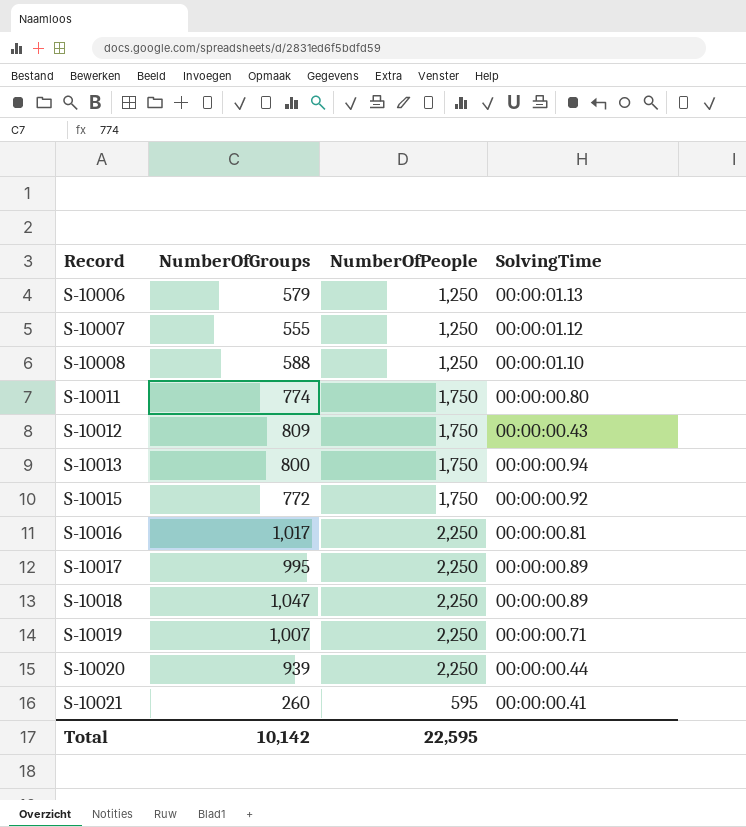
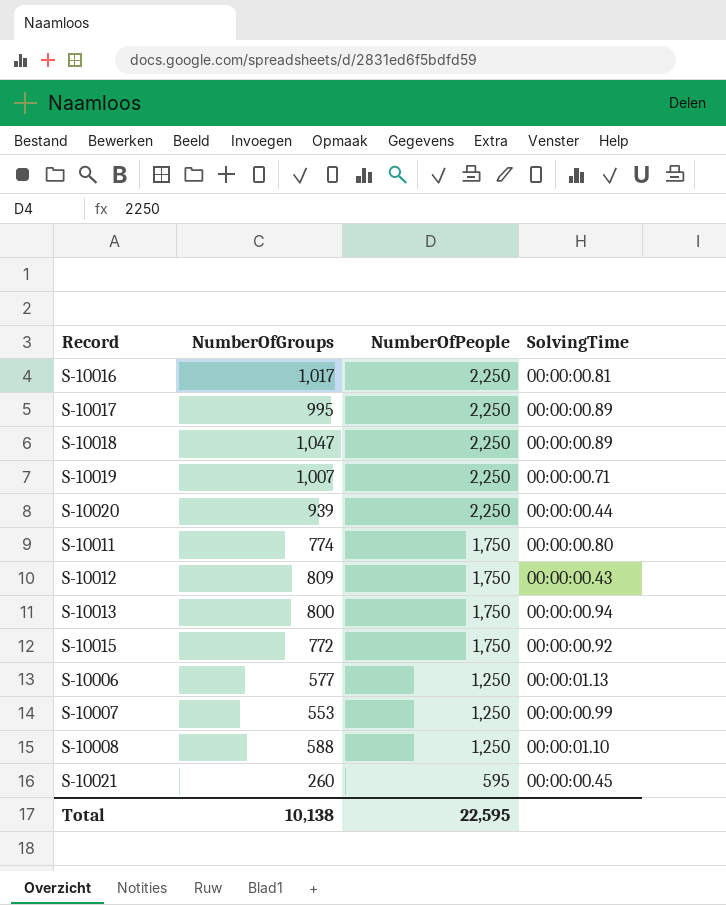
row order: Record ascending -> NumberOfPeople descending
S-10006 | NumberOfGroups: 579 -> 577
S-10007 | NumberOfGroups: 555 -> 553
S-10007 | SolvingTime: 00:00:01.12 -> 00:00:00.99
S-10021 | SolvingTime: 00:00:00.41 -> 00:00:00.45
Total | NumberOfGroups: 10,142 -> 10,138

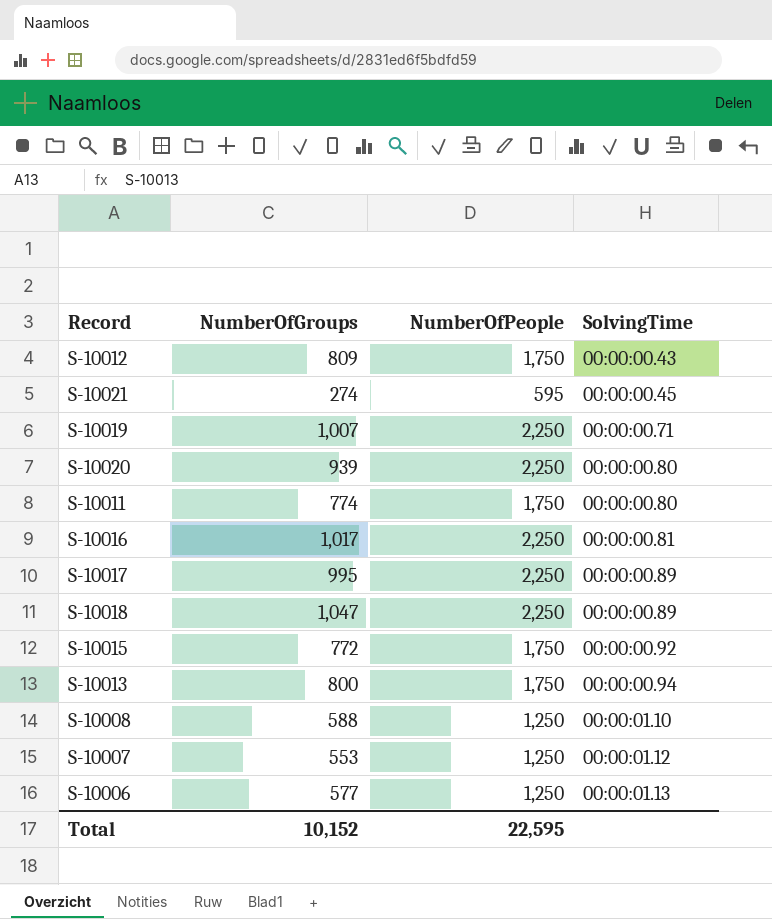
row order: NumberOfPeople descending -> SolvingTime ascending
S-10021 | NumberOfGroups: 260 -> 274
S-10020 | SolvingTime: 00:00:00.44 -> 00:00:00.80
S-10007 | SolvingTime: 00:00:00.99 -> 00:00:01.12
Total | NumberOfGroups: 10,138 -> 10,152

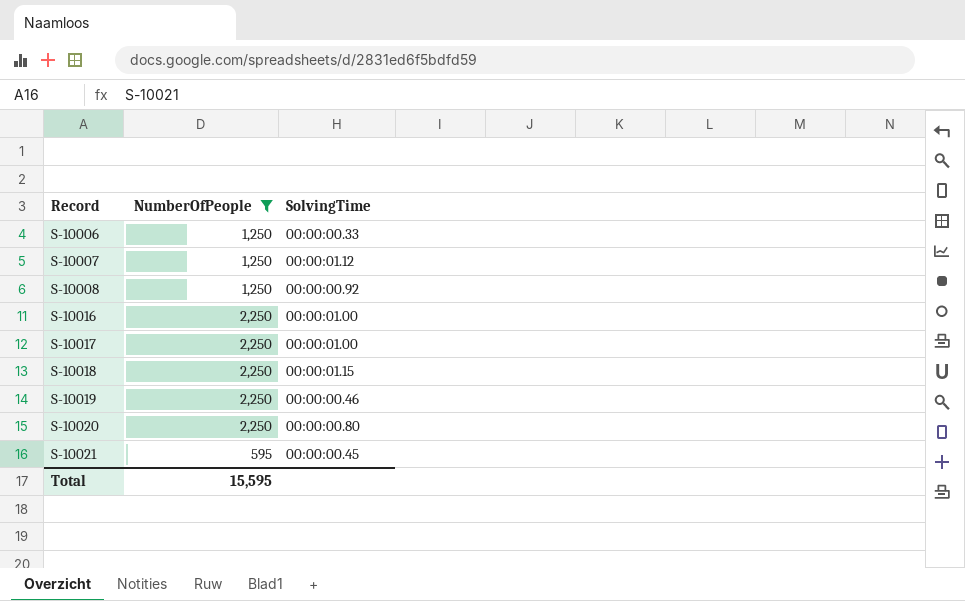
filter: none -> NumberOfPeople != 1,750
row order: SolvingTime ascending -> Record ascending
column NumberOfGroups | position: 2 -> none
S-10006 | SolvingTime: 00:00:01.13 -> 00:00:00.33
S-10008 | SolvingTime: 00:00:01.10 -> 00:00:00.92
S-10016 | SolvingTime: 00:00:00.81 -> 00:00:01.00
S-10017 | SolvingTime: 00:00:00.89 -> 00:00:01.00
S-10018 | SolvingTime: 00:00:00.89 -> 00:00:01.15
S-10019 | SolvingTime: 00:00:00.71 -> 00:00:00.46
Total | NumberOfPeople: 22,595 -> 15,595

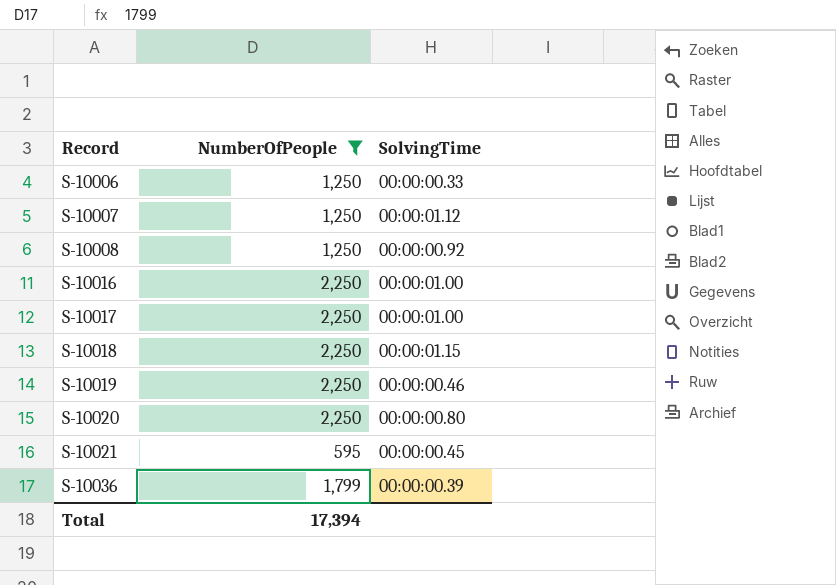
row S-10036: none -> 1,799 | 00:00:00.39
Total | NumberOfPeople: 15,595 -> 17,394

